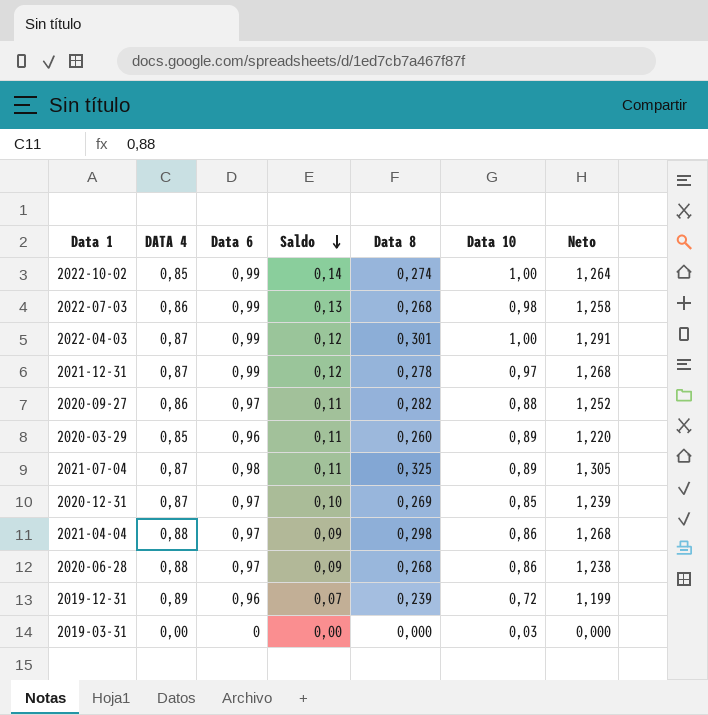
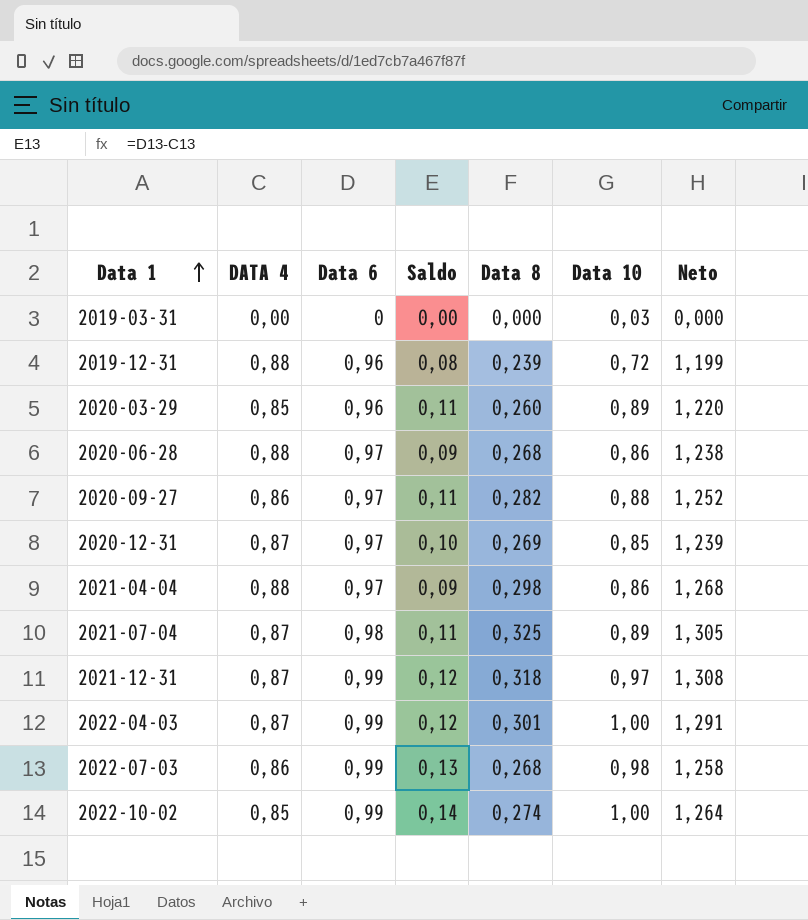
row order: Saldo descending -> Data 1 ascending
2019-12-31 | DATA 4: 0,89 -> 0,88
2019-12-31 | Saldo: 0,07 -> 0,08
2021-12-31 | Data 8: 0,278 -> 0,318
2021-12-31 | Neto: 1,268 -> 1,308

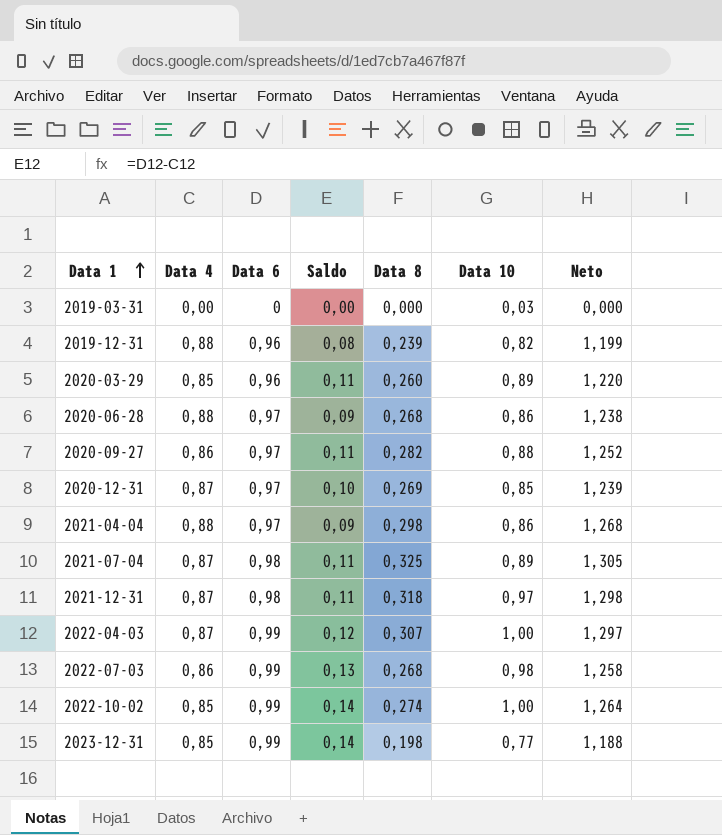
column name: DATA 4 -> Data 4
2019-12-31 | Data 10: 0,72 -> 0,82
2021-12-31 | Data 6: 0,99 -> 0,98
2021-12-31 | Saldo: 0,12 -> 0,11
2021-12-31 | Neto: 1,308 -> 1,298
2022-04-03 | Data 8: 0,301 -> 0,307
2022-04-03 | Neto: 1,291 -> 1,297
row 2023-12-31: none -> 0,85 | 0,99 | 0,14 | 0,198 | 0,77 | 1,188

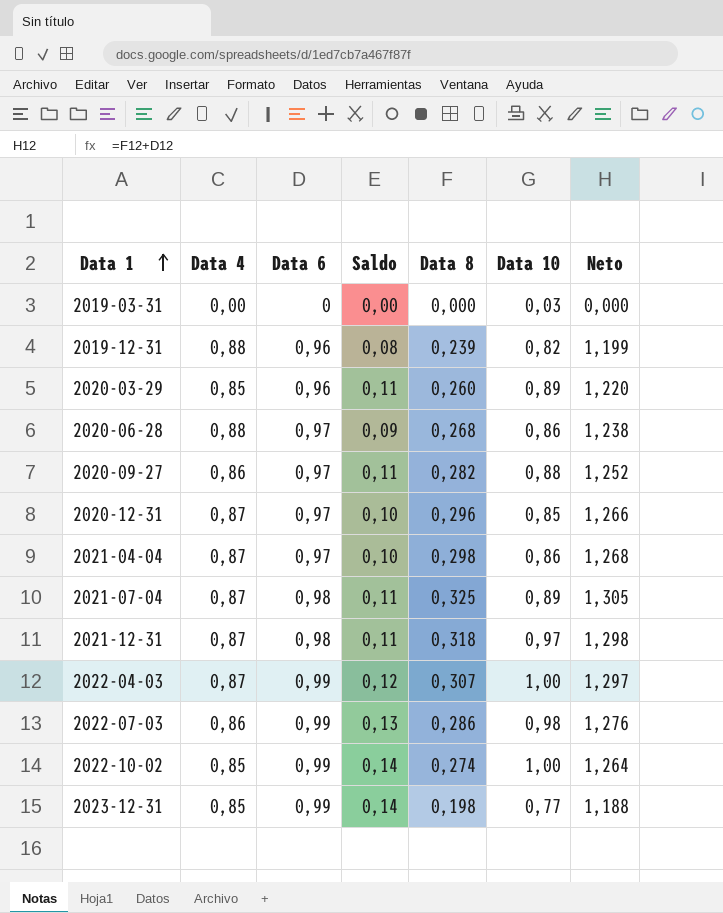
2020-12-31 | Data 8: 0,269 -> 0,296
2020-12-31 | Neto: 1,239 -> 1,266
2021-04-04 | Data 4: 0,88 -> 0,87
2021-04-04 | Saldo: 0,09 -> 0,10
2022-07-03 | Data 8: 0,268 -> 0,286
2022-07-03 | Neto: 1,258 -> 1,276

